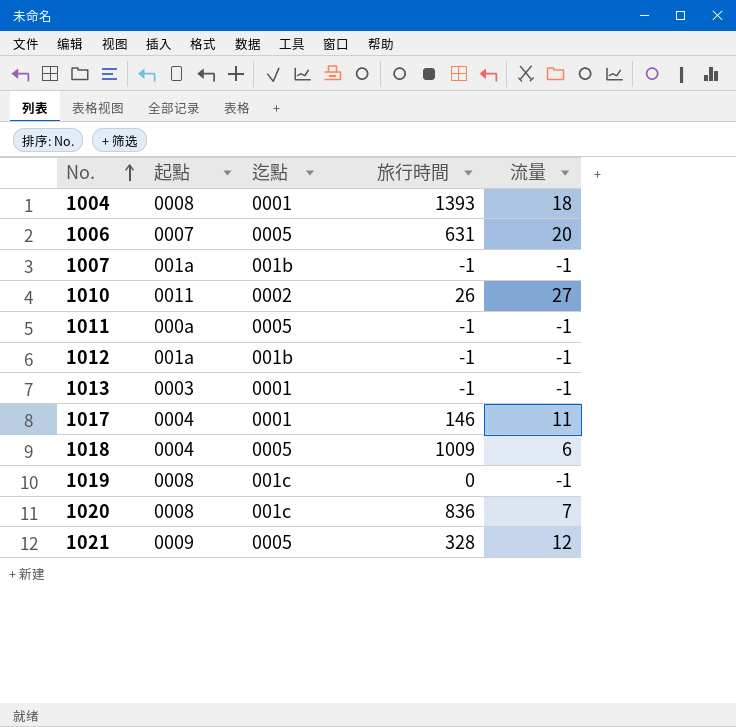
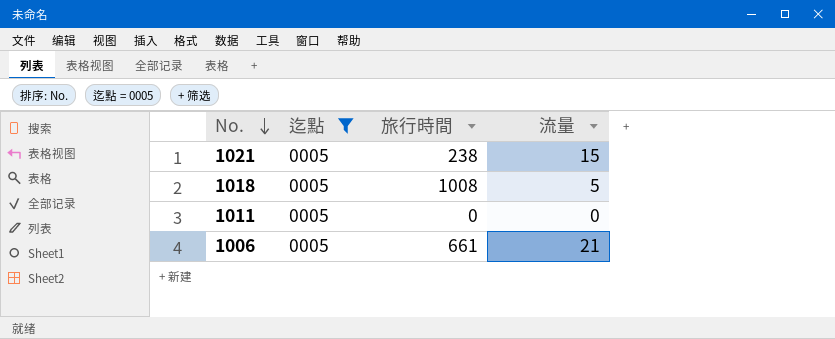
filter: none -> 迄點 = 0005
row order: No. ascending -> No. descending
column 起點 | position: 2 -> none
1021 | 旅行時間: 328 -> 238
1021 | 流量: 12 -> 15
1018 | 旅行時間: 1009 -> 1008
1018 | 流量: 6 -> 5
1011 | 旅行時間: -1 -> 0
1011 | 流量: -1 -> 0
1006 | 旅行時間: 631 -> 661
1006 | 流量: 20 -> 21

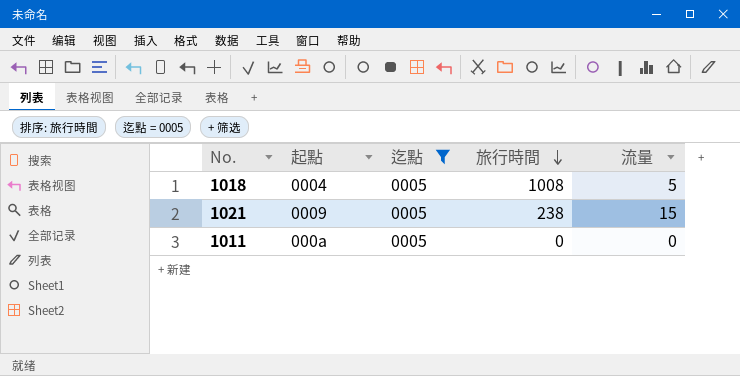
row order: No. descending -> 旅行時間 descending
column 起點 | position: none -> 2
row 1006: 0005 | 661 | 21 -> none

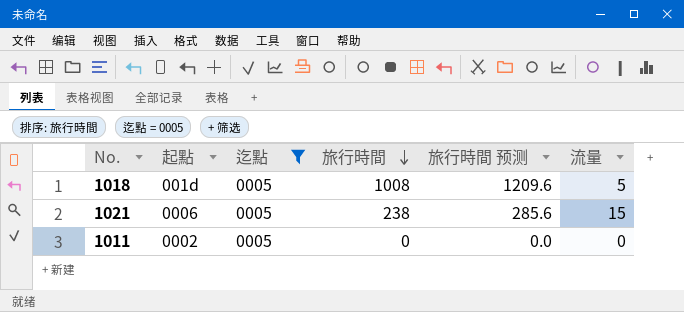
column 旅行時間 预测 | formula: none -> [旅行時間] * 1.2
1018 | 起點: 0004 -> 001d
1021 | 起點: 0009 -> 0006
1011 | 起點: 000a -> 0002

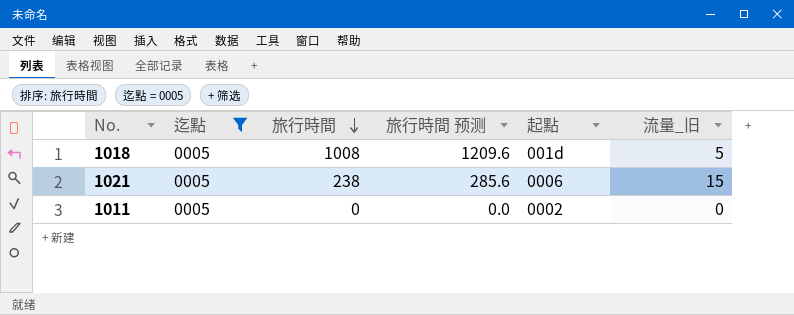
column 起點 | position: 2 -> 5
column name: 流量 -> 流量_旧

